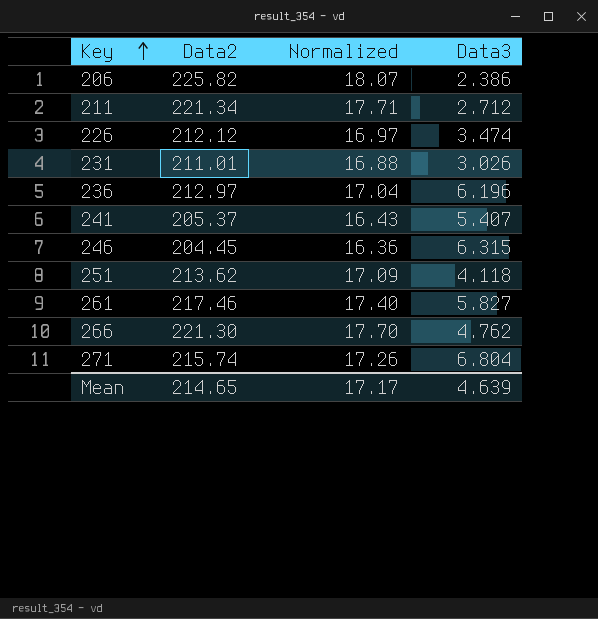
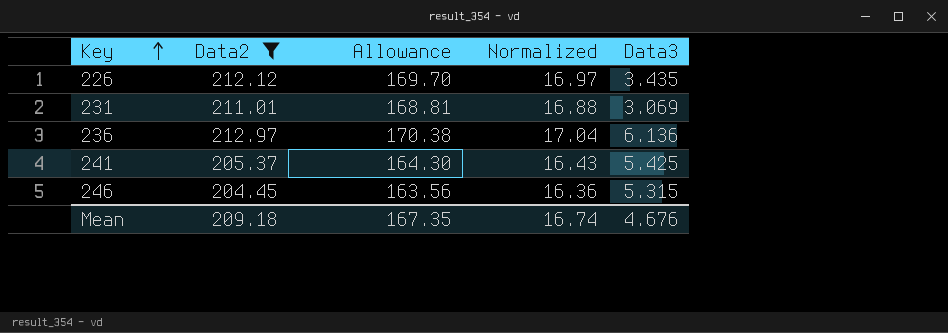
filter: none -> Data2 <= 212.97
column Allowance | formula: none -> [Data2] * 0.8
226 | Data3: 3.474 -> 3.435
231 | Data3: 3.026 -> 3.069
236 | Data3: 6.196 -> 6.136
241 | Data3: 5.407 -> 5.425
246 | Data3: 6.315 -> 5.315
Mean | Data2: 214.65 -> 209.18
Mean | Normalized: 17.17 -> 16.74
Mean | Data3: 4.639 -> 4.676

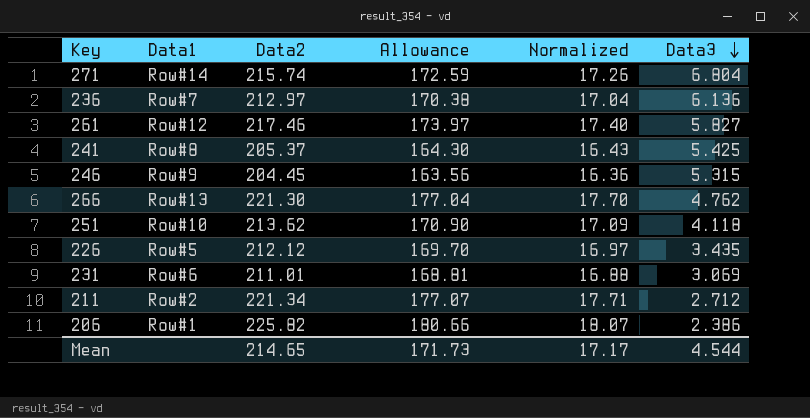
filter: Data2 <= 212.97 -> none
row order: Key ascending -> Data3 descending
column Data1 | position: none -> 2
Mean | Data2: 209.18 -> 214.65
Mean | Allowance: 167.35 -> 171.73
Mean | Normalized: 16.74 -> 17.17
Mean | Data3: 4.676 -> 4.544

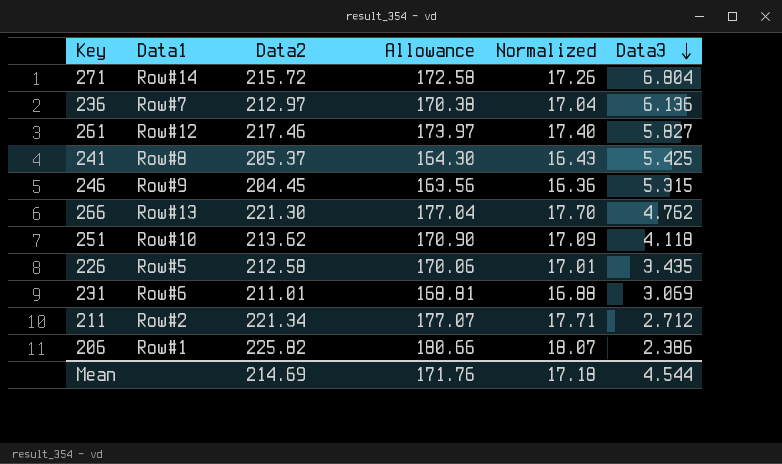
271 | Data2: 215.74 -> 215.72
271 | Allowance: 172.59 -> 172.58
226 | Data2: 212.12 -> 212.58
226 | Allowance: 169.70 -> 170.06
226 | Normalized: 16.97 -> 17.01
Mean | Data2: 214.65 -> 214.69
Mean | Allowance: 171.73 -> 171.76
Mean | Normalized: 17.17 -> 17.18

